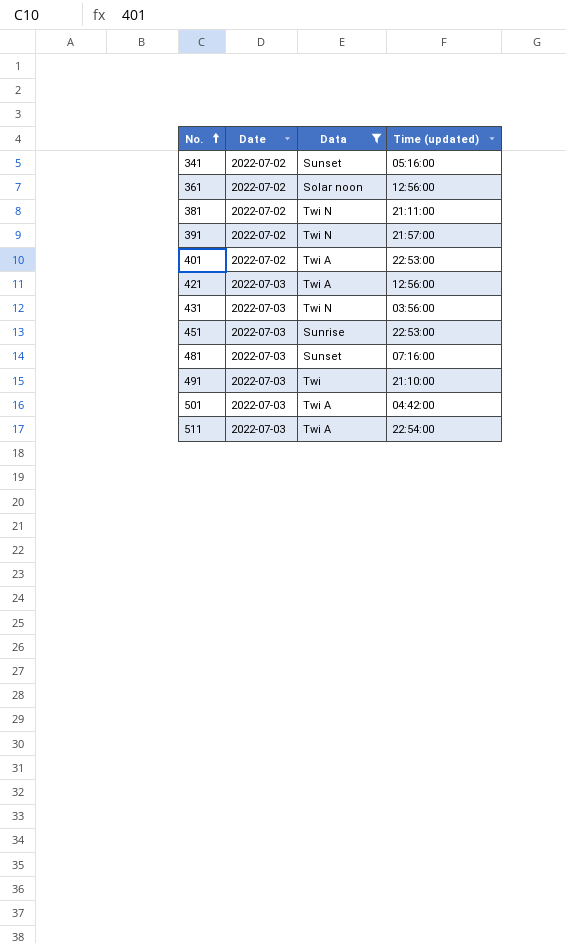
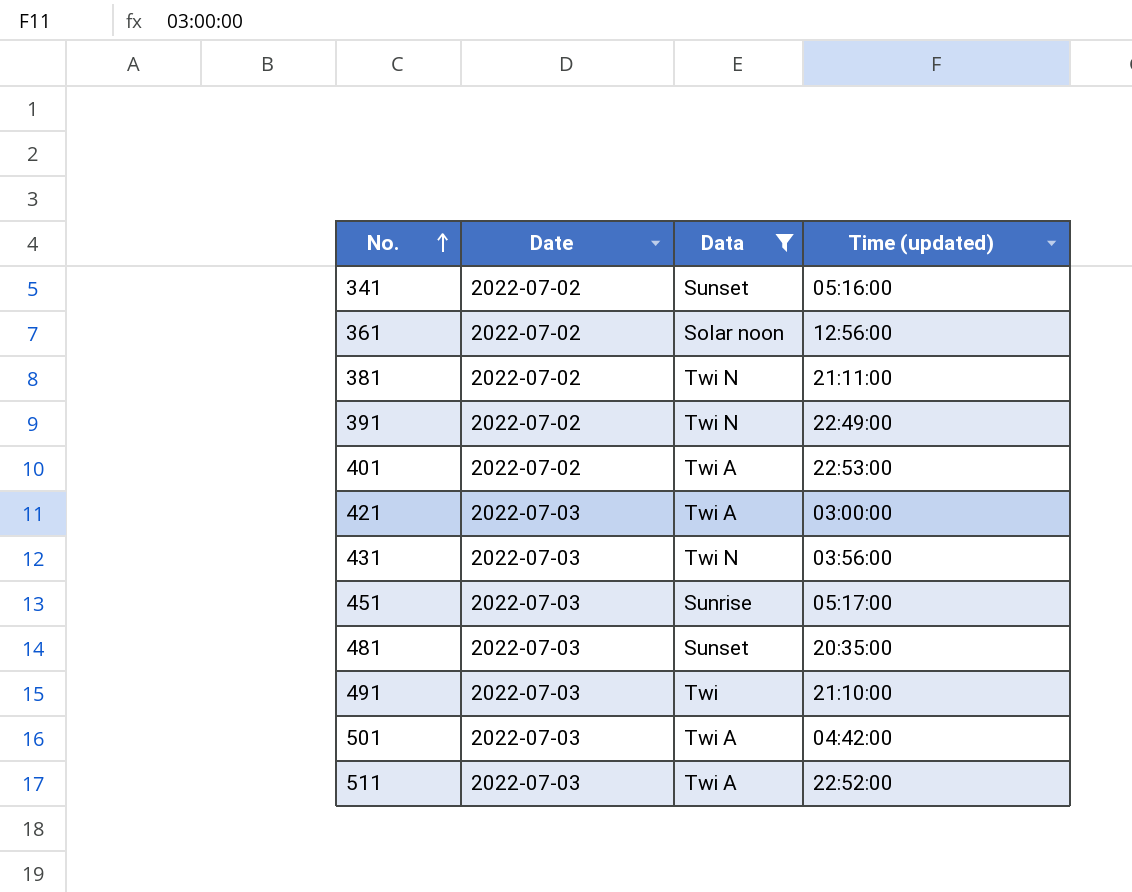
391 | Time (updated): 21:57:00 -> 22:49:00
421 | Time (updated): 12:56:00 -> 03:00:00
451 | Time (updated): 22:53:00 -> 05:17:00
481 | Time (updated): 07:16:00 -> 20:35:00
511 | Time (updated): 22:54:00 -> 22:52:00

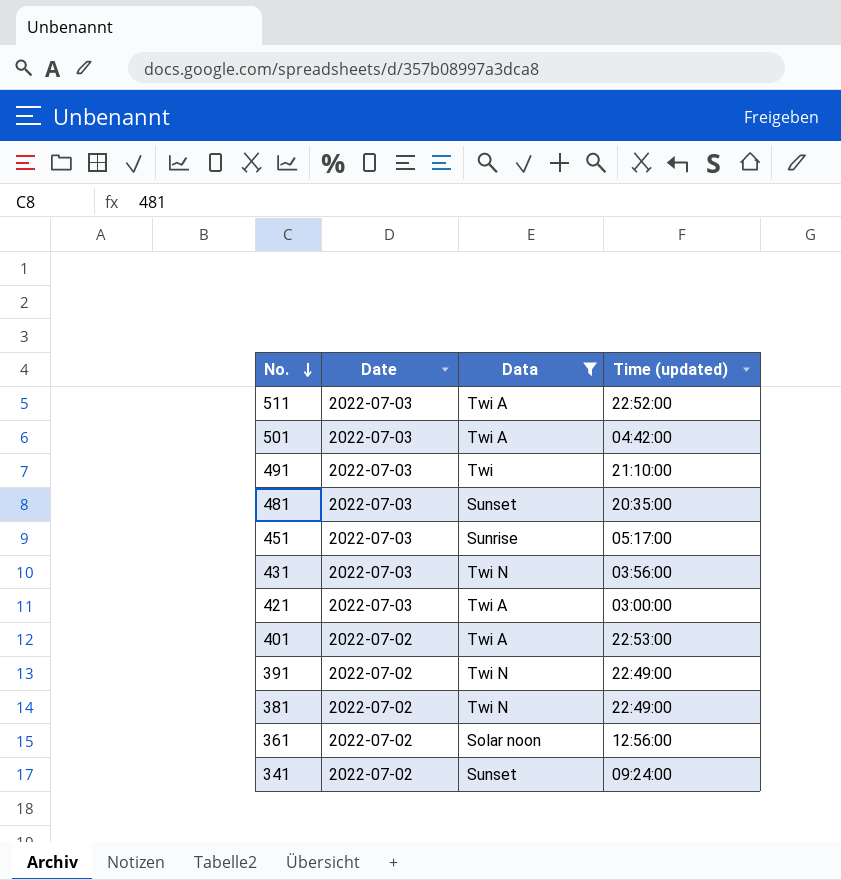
row order: No. ascending -> No. descending
381 | Time (updated): 21:11:00 -> 22:49:00
341 | Time (updated): 05:16:00 -> 09:24:00

